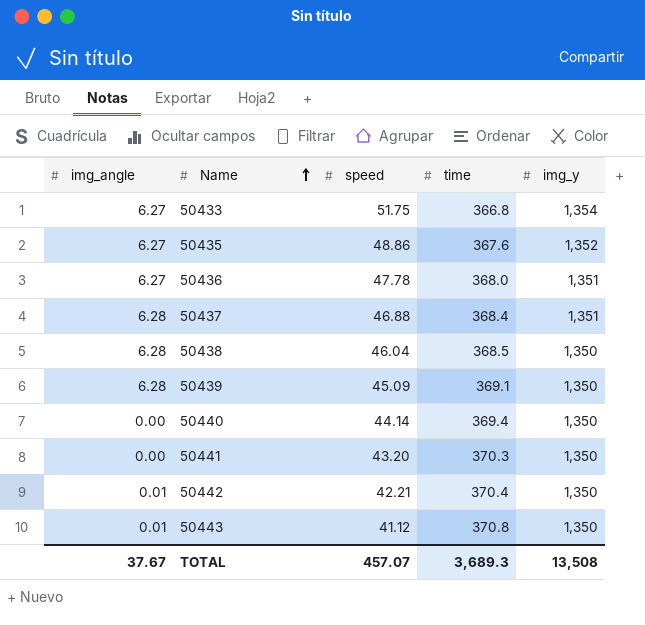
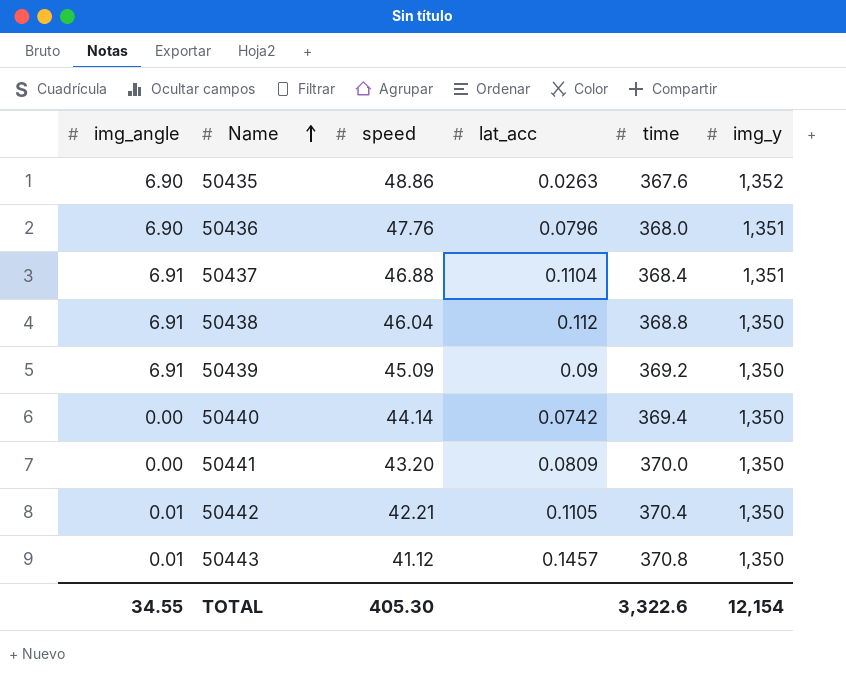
column lat_acc | position: none -> 4
row 50433: 6.27 | 51.75 | 366.8 | 1,354 -> none
50435 | img_angle: 6.27 -> 6.90
50436 | img_angle: 6.27 -> 6.90
50436 | speed: 47.78 -> 47.76
50437 | img_angle: 6.28 -> 6.91
50438 | img_angle: 6.28 -> 6.91
50438 | time: 368.5 -> 368.8
50439 | img_angle: 6.28 -> 6.91
50439 | time: 369.1 -> 369.2
50441 | time: 370.3 -> 370.0
TOTAL | img_angle: 37.67 -> 34.55
TOTAL | speed: 457.07 -> 405.30
TOTAL | time: 3,689.3 -> 3,322.6
TOTAL | img_y: 13,508 -> 12,154

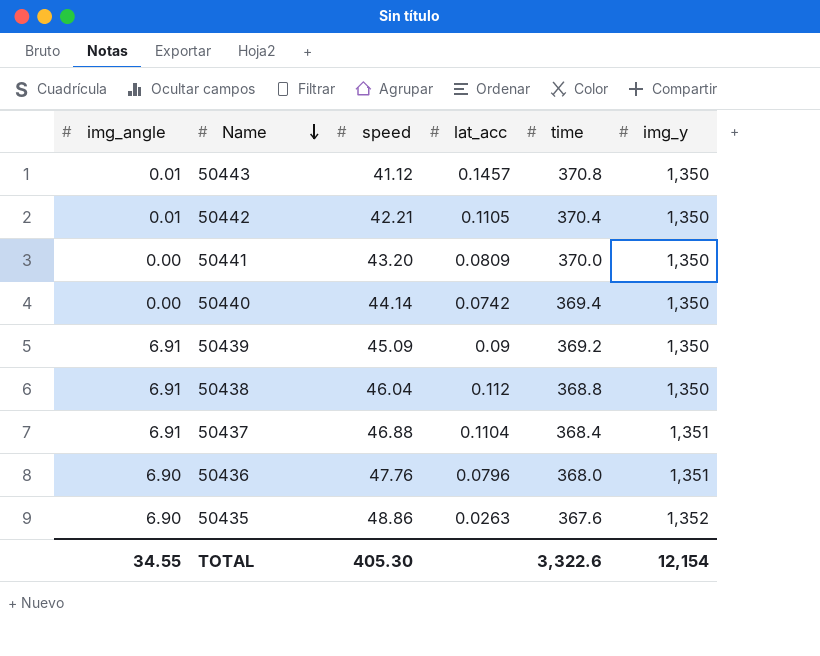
row order: Name ascending -> Name descending

